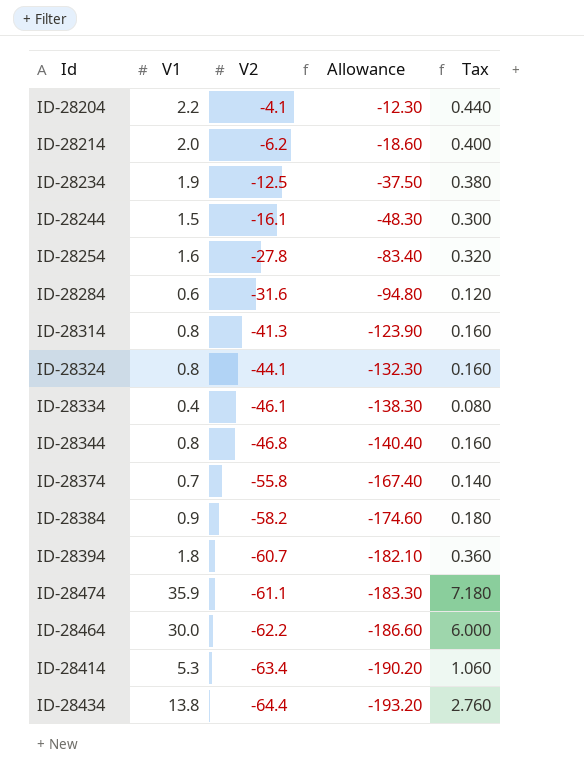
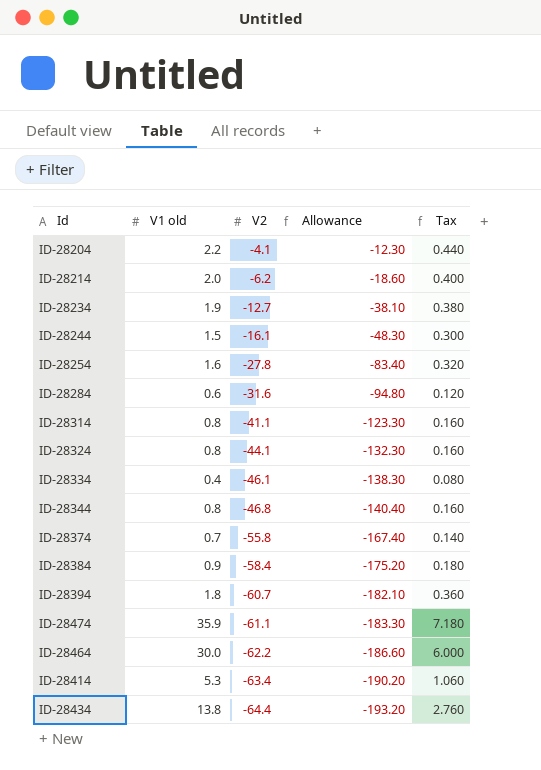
column name: V1 -> V1 old
ID-28234 | V2: -12.5 -> -12.7
ID-28234 | Allowance: -37.50 -> -38.10
ID-28314 | V2: -41.3 -> -41.1
ID-28314 | Allowance: -123.90 -> -123.30
ID-28384 | V2: -58.2 -> -58.4
ID-28384 | Allowance: -174.60 -> -175.20

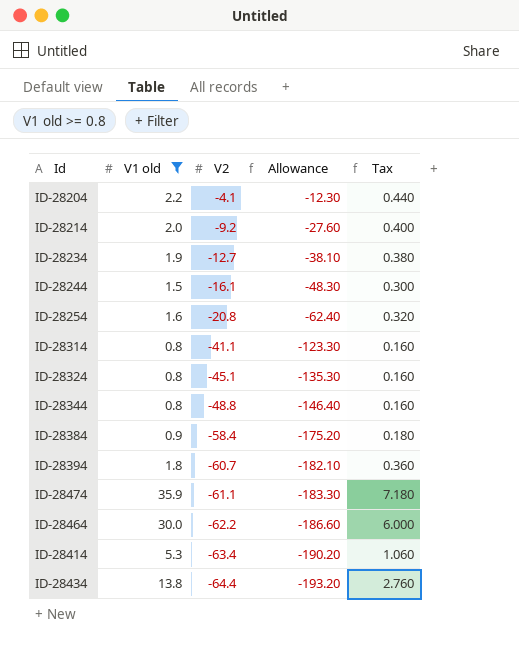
filter: none -> V1 old >= 0.8
ID-28214 | V2: -6.2 -> -9.2
ID-28214 | Allowance: -18.60 -> -27.60
ID-28254 | V2: -27.8 -> -20.8
ID-28254 | Allowance: -83.40 -> -62.40
ID-28324 | V2: -44.1 -> -45.1
ID-28324 | Allowance: -132.30 -> -135.30
ID-28344 | V2: -46.8 -> -48.8
ID-28344 | Allowance: -140.40 -> -146.40

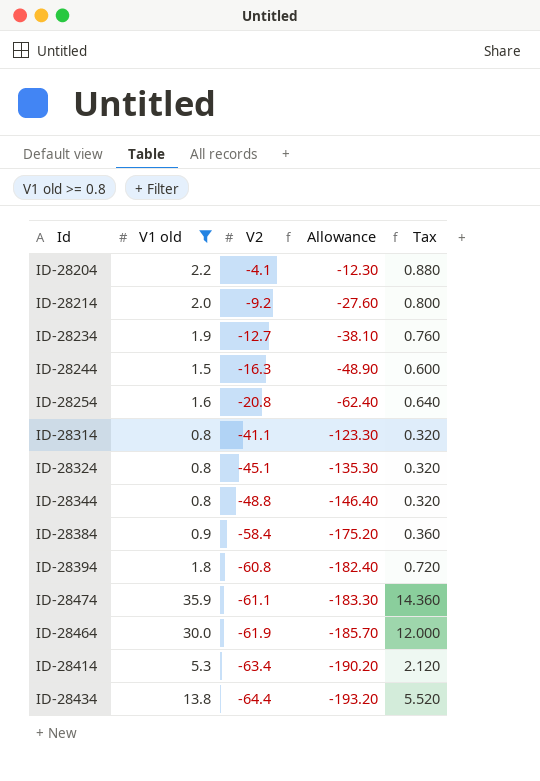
column Tax | formula: [V1 old] * 0.2 -> [V1 old] * 0.4
ID-28244 | V2: -16.1 -> -16.3
ID-28244 | Allowance: -48.30 -> -48.90
ID-28394 | V2: -60.7 -> -60.8
ID-28394 | Allowance: -182.10 -> -182.40
ID-28464 | V2: -62.2 -> -61.9
ID-28464 | Allowance: -186.60 -> -185.70

